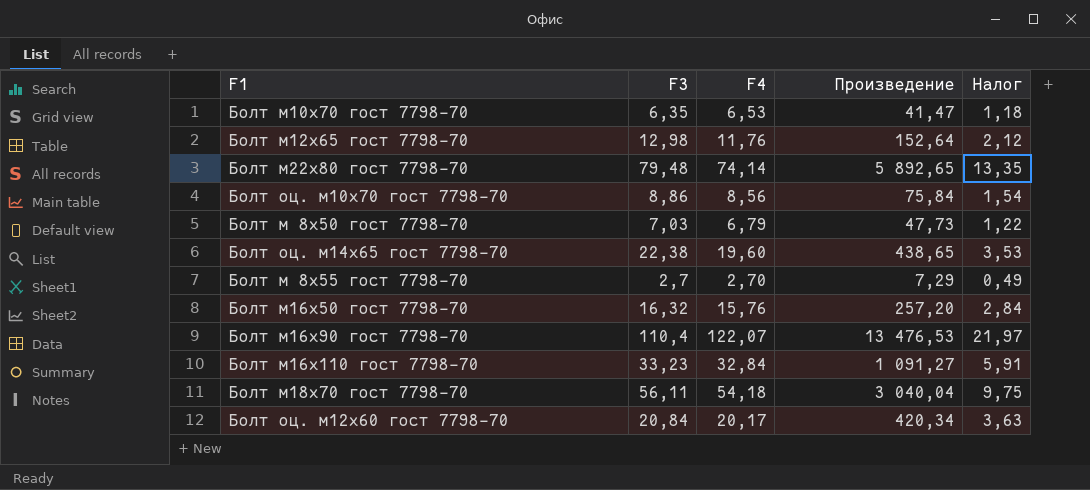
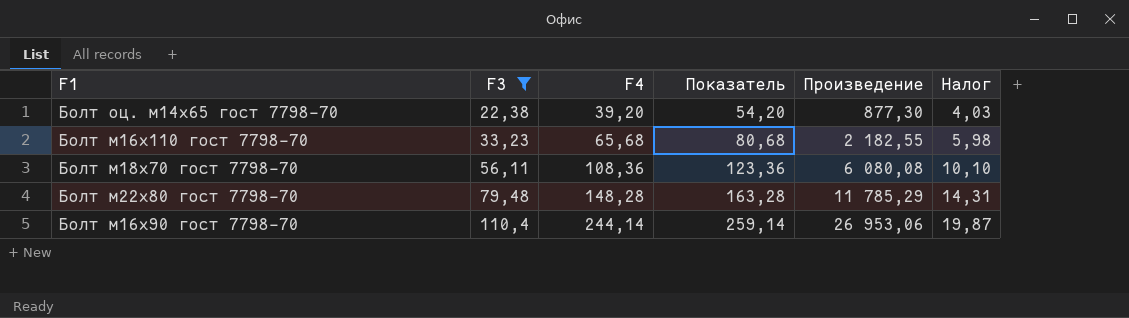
filter: none -> F3 >= 22,38
row order: none -> F3 ascending
column Показатель | formula: none -> [F4] + 15
column Налог | formula: [F4] * 0,18 -> [F3] * 0,18
Болт оц. м14х65 гост 7798-70 | F4: 19,60 -> 39,20
Болт оц. м14х65 гост 7798-70 | Произведение: 438,65 -> 877,30
Болт м16х110 гост 7798-70 | F4: 32,84 -> 65,68
Болт м16х110 гост 7798-70 | Произведение: 1 091,27 -> 2 182,55
Болт м18х70 гост 7798-70 | F4: 54,18 -> 108,36
Болт м18х70 гост 7798-70 | Произведение: 3 040,04 -> 6 080,08
Болт м22х80 гост 7798-70 | F4: 74,14 -> 148,28
Болт м22х80 гост 7798-70 | Произведение: 5 892,65 -> 11 785,29
Болт м16х90 гост 7798-70 | F4: 122,07 -> 244,14
Болт м16х90 гост 7798-70 | Произведение: 13 476,53 -> 26 953,06

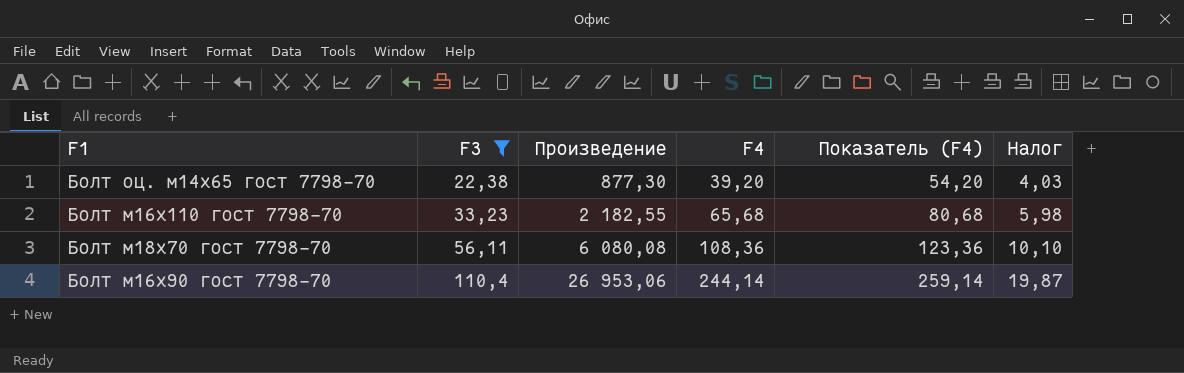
column Произведение | position: 5 -> 3
column name: Показатель -> Показатель (F4)
row Болт м22х80 гост 7798-70: 79,48 | 148,28 | 163,28 | 11 785,29 | 14,31 -> none

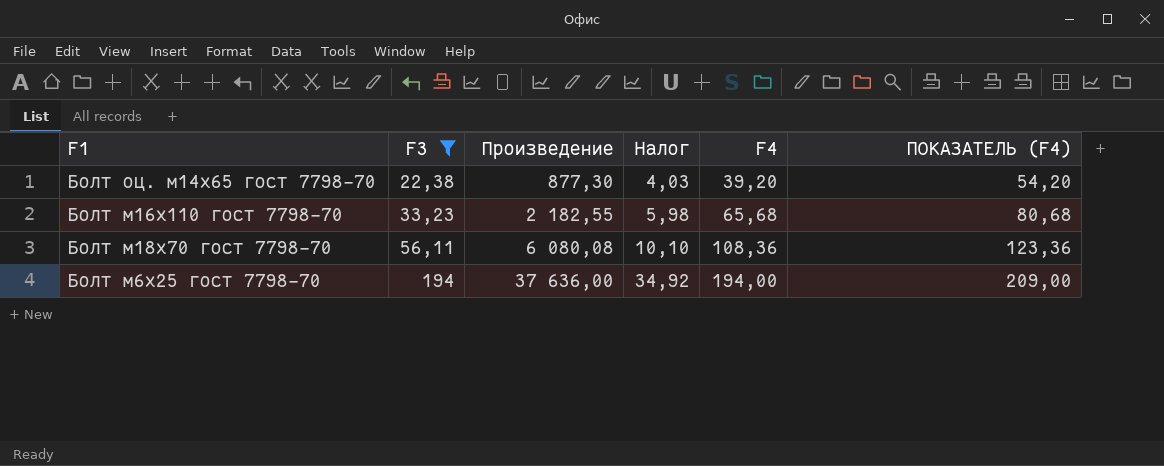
column Налог | position: 6 -> 4
column name: Показатель (F4) -> ПОКАЗАТЕЛЬ (F4)
row Болт м16х90 гост 7798-70: 110,4 | 26 953,06 | 244,14 | 259,14 | 19,87 -> none
row Болт м6х25 гост 7798-70: none -> 194 | 37 636,00 | 34,92 | 194,00 | 209,00

